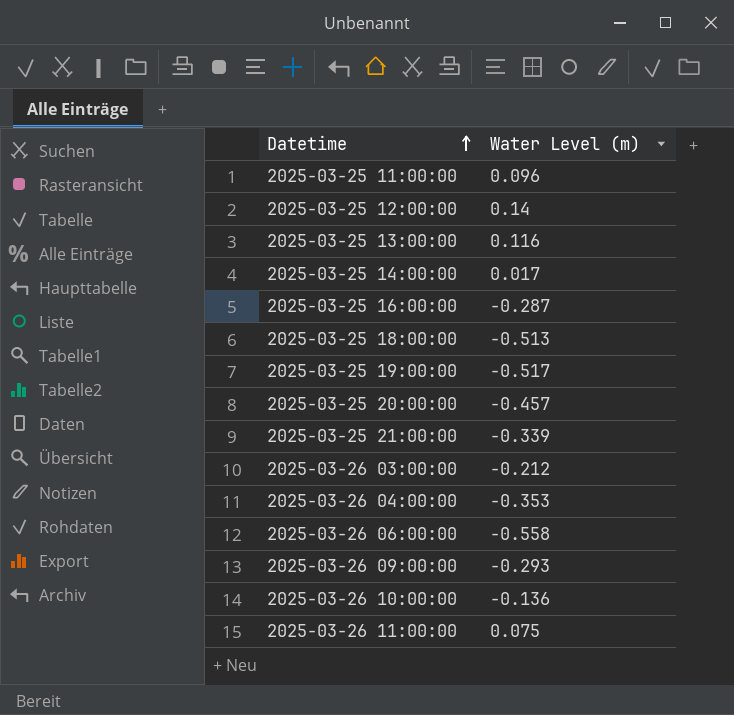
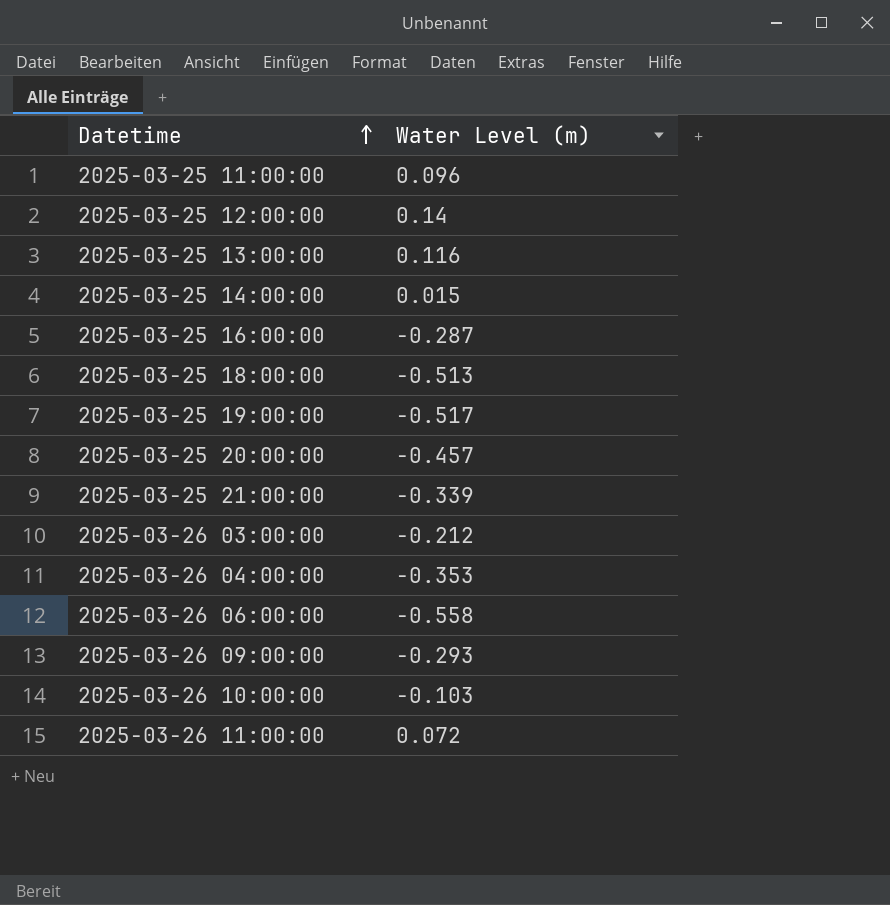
2025-03-25 14:00:00 | Water Level (m): 0.017 -> 0.015
2025-03-26 10:00:00 | Water Level (m): -0.136 -> -0.103
2025-03-26 11:00:00 | Water Level (m): 0.075 -> 0.072

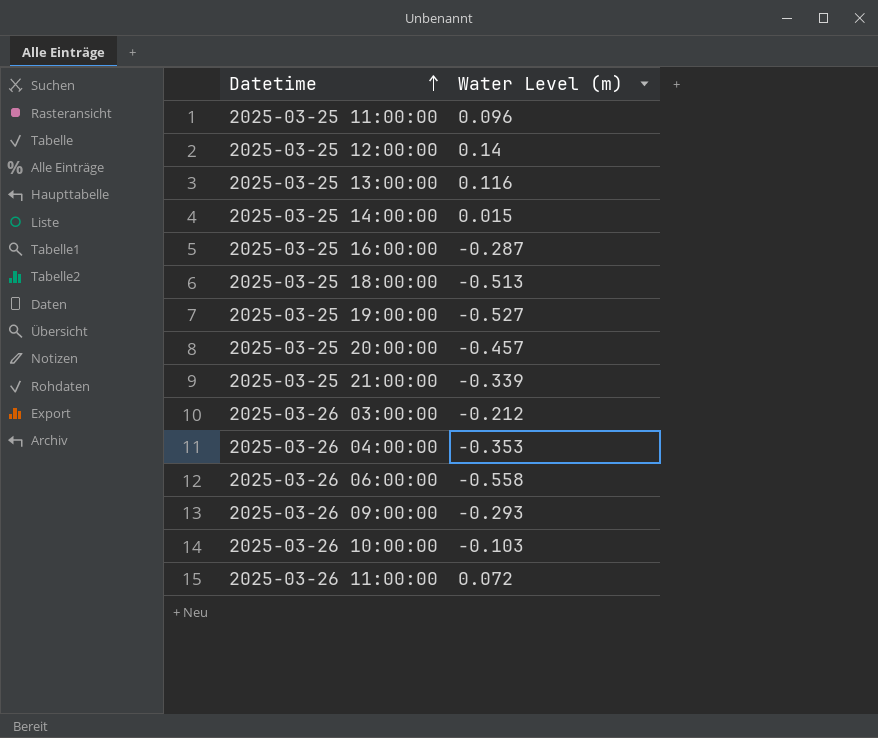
2025-03-25 19:00:00 | Water Level (m): -0.517 -> -0.527

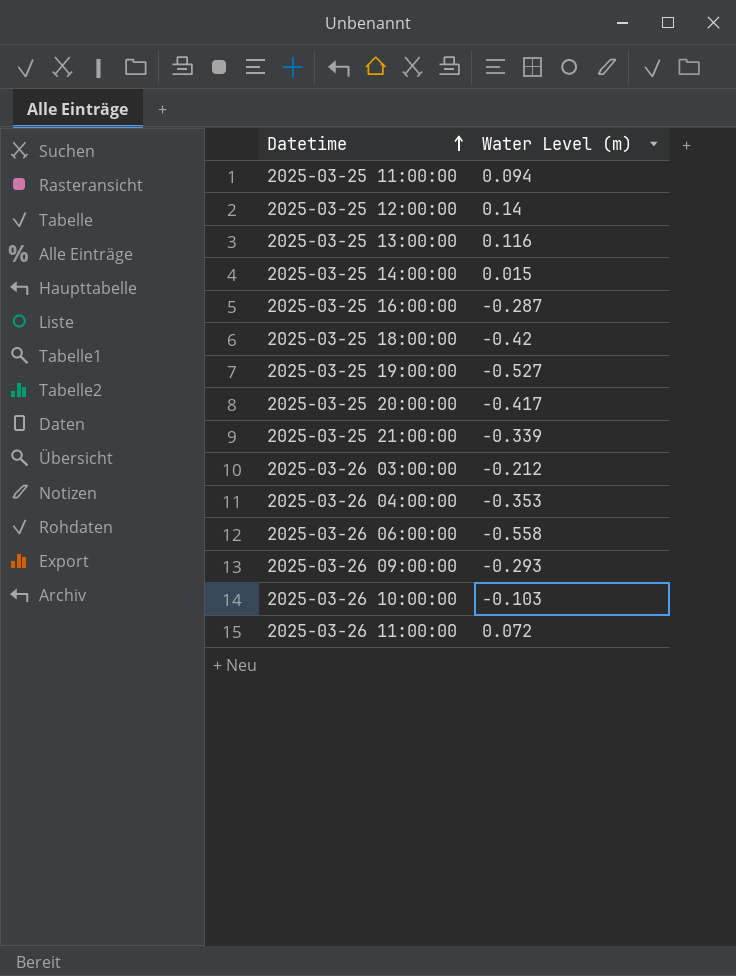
2025-03-25 11:00:00 | Water Level (m): 0.096 -> 0.094
2025-03-25 18:00:00 | Water Level (m): -0.513 -> -0.42
2025-03-25 20:00:00 | Water Level (m): -0.457 -> -0.417

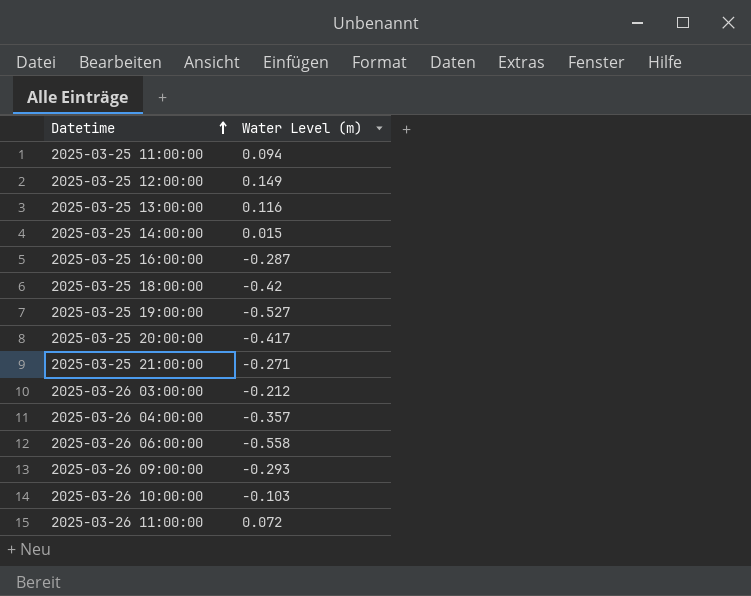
2025-03-25 12:00:00 | Water Level (m): 0.14 -> 0.149
2025-03-25 21:00:00 | Water Level (m): -0.339 -> -0.271
2025-03-26 04:00:00 | Water Level (m): -0.353 -> -0.357

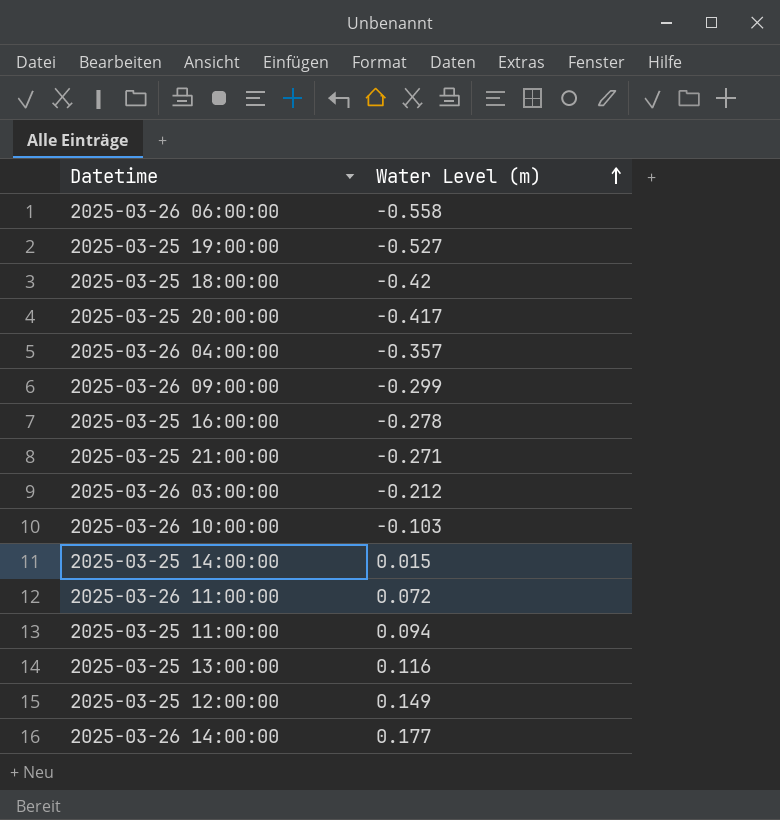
row order: Datetime ascending -> Water Level (m) ascending
2025-03-26 09:00:00 | Water Level (m): -0.293 -> -0.299
2025-03-25 16:00:00 | Water Level (m): -0.287 -> -0.278
row 2025-03-26 14:00:00: none -> 0.177

